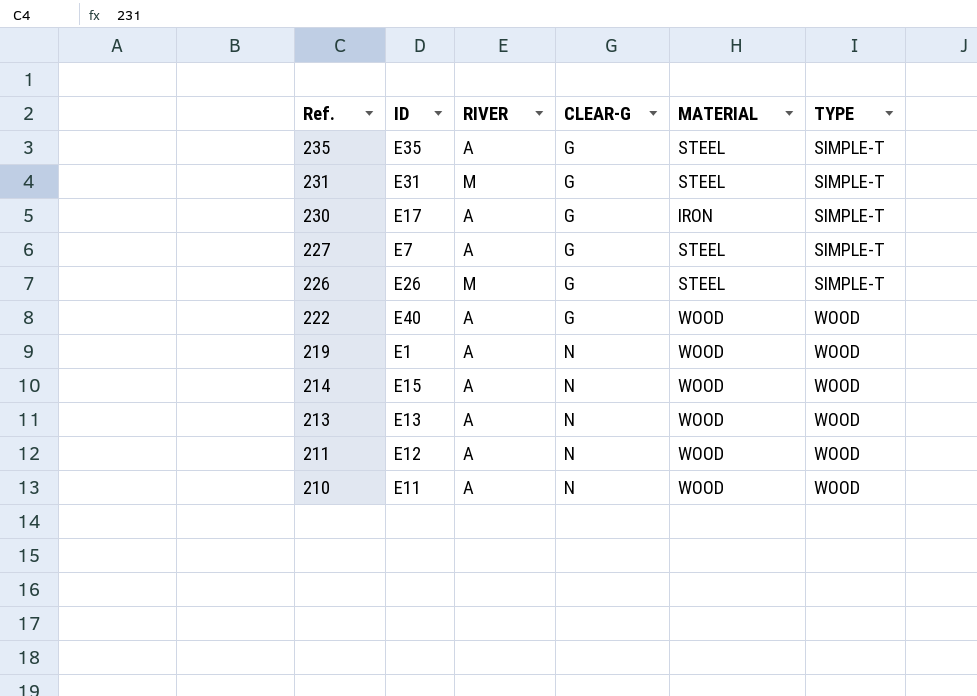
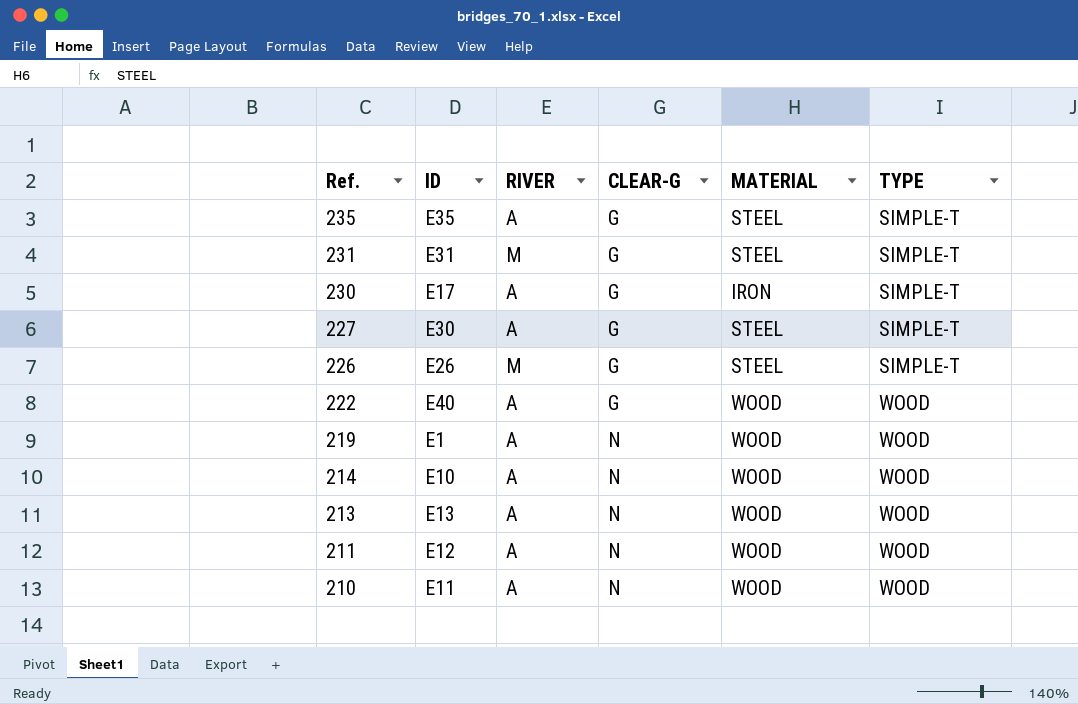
227 | ID: E7 -> E30
214 | ID: E15 -> E10

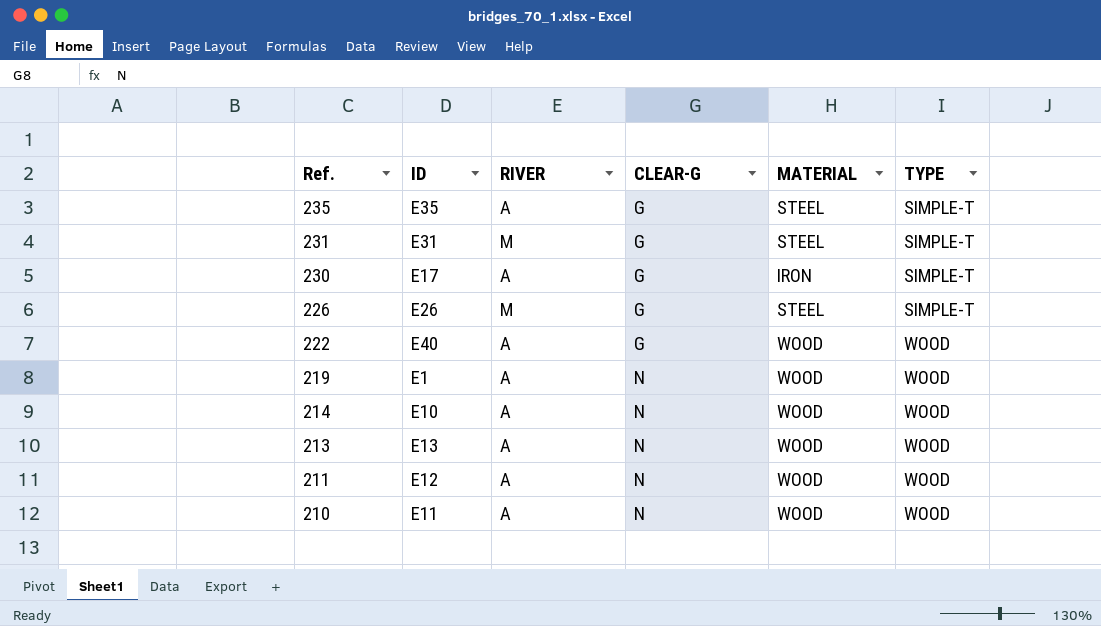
row 227: E30 | A | G | STEEL | SIMPLE-T -> none

